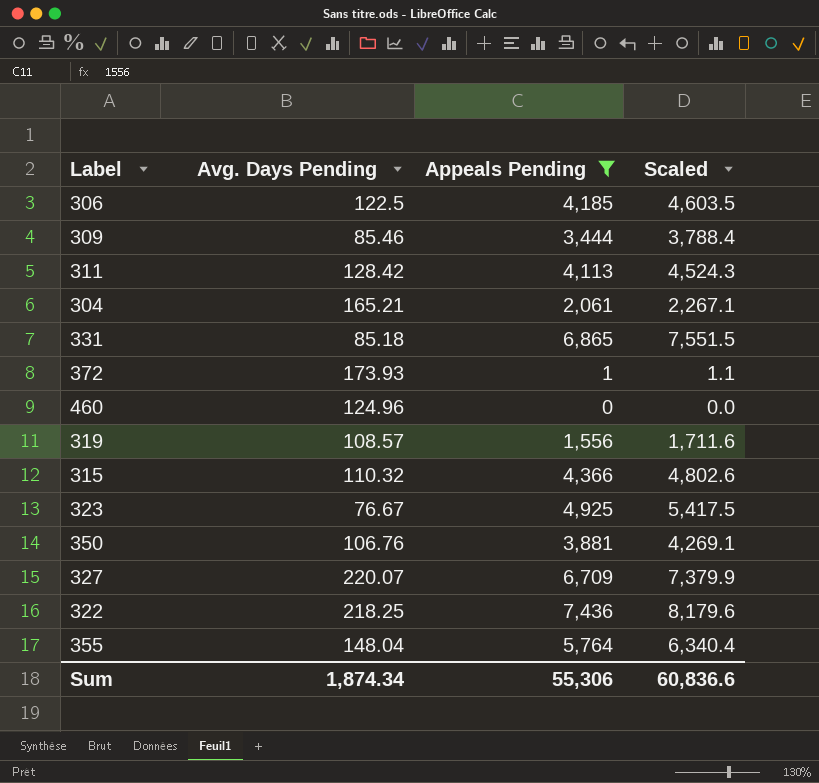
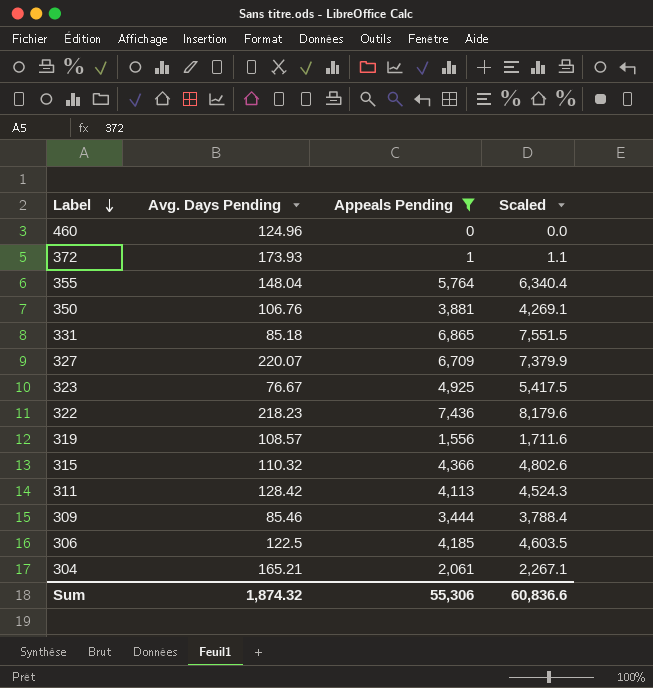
row order: none -> Label descending
322 | Avg. Days Pending: 218.25 -> 218.23
Sum | Avg. Days Pending: 1,874.34 -> 1,874.32

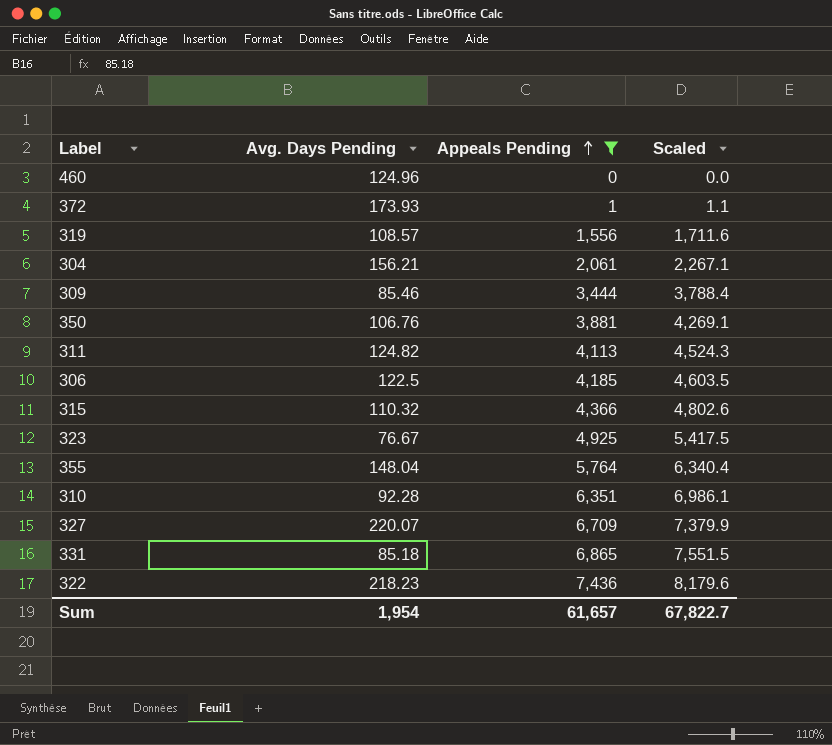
row order: Label descending -> Appeals Pending ascending
304 | Avg. Days Pending: 165.21 -> 156.21
311 | Avg. Days Pending: 128.42 -> 124.82
row 310: none -> 92.28 | 6,351 | 6,986.1
Sum | Avg. Days Pending: 1,874.32 -> 1,954
Sum | Appeals Pending: 55,306 -> 61,657
Sum | Scaled: 60,836.6 -> 67,822.7

